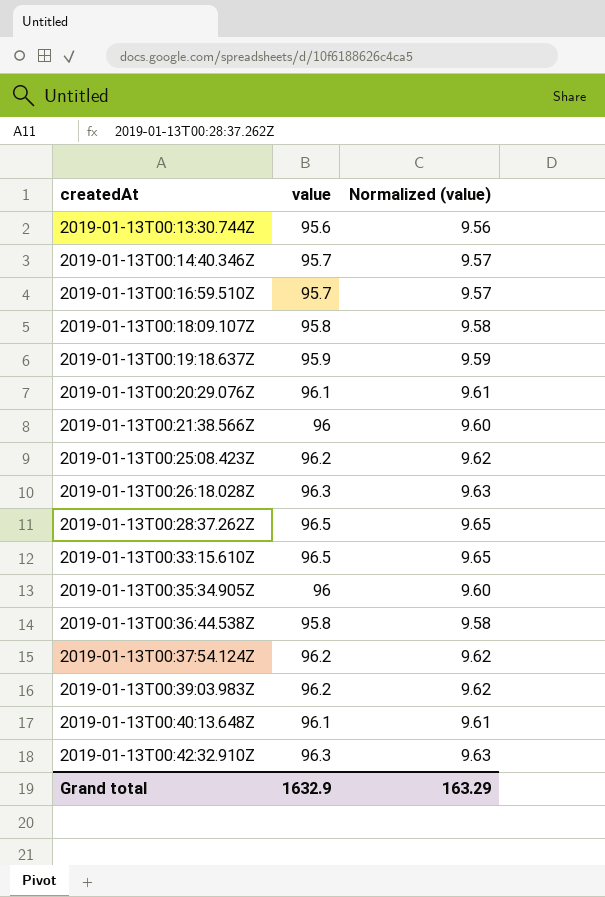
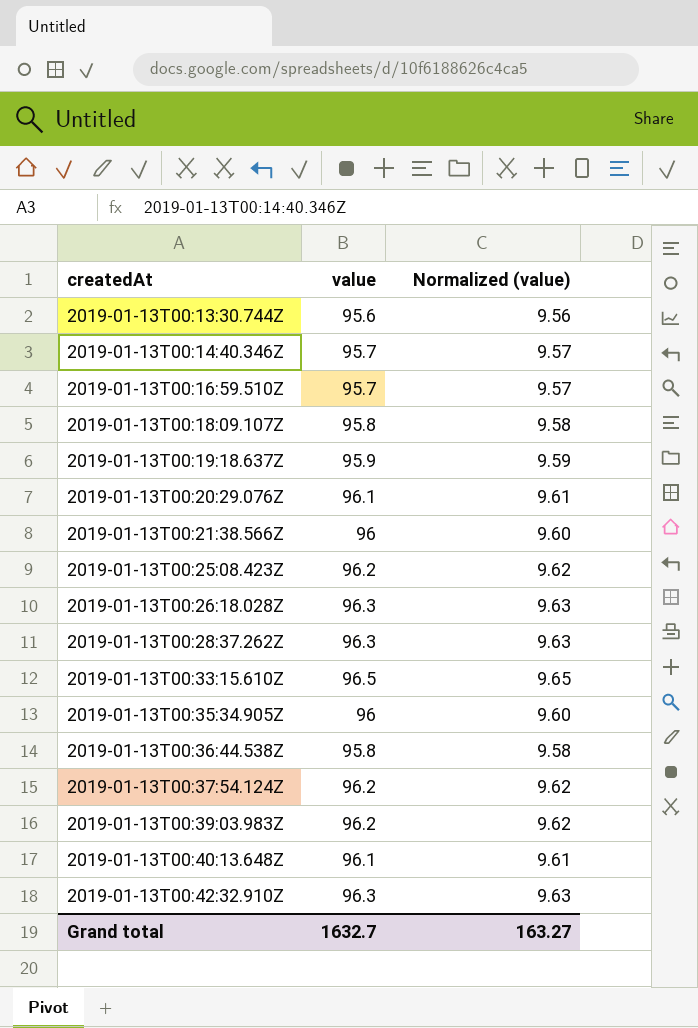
2019-01-13T00:28:37.262Z | value: 96.5 -> 96.3
2019-01-13T00:28:37.262Z | Normalized (value): 9.65 -> 9.63
Grand total | value: 1632.9 -> 1632.7
Grand total | Normalized (value): 163.29 -> 163.27

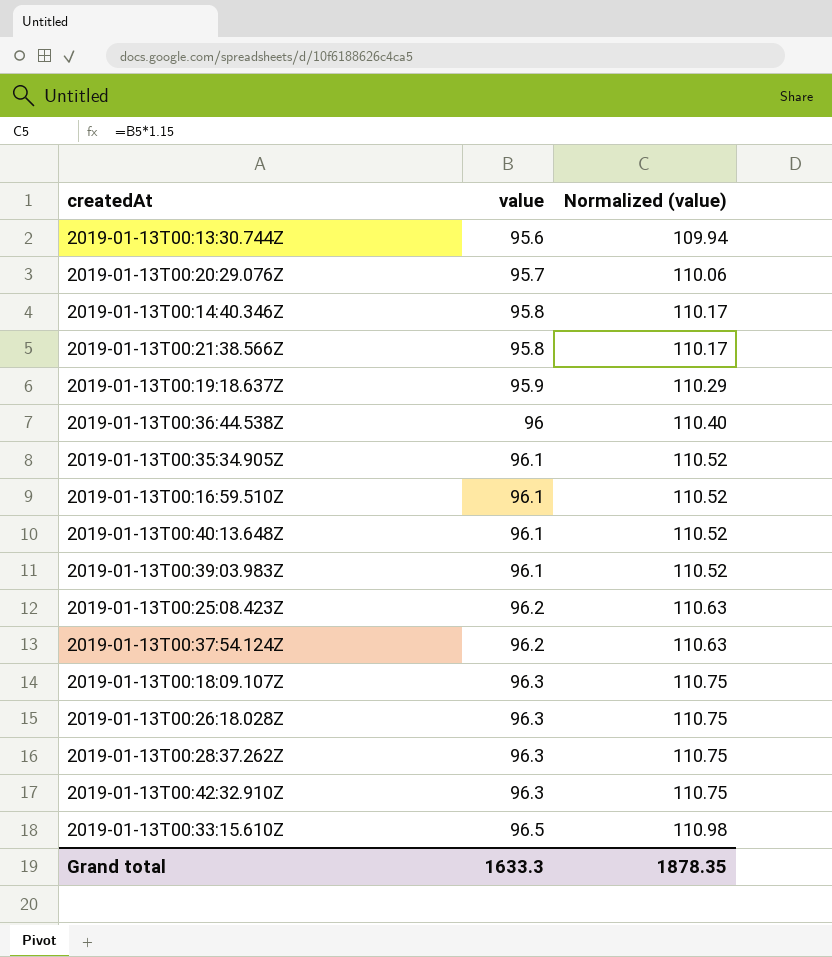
row order: createdAt ascending -> value ascending
column Normalized (value) | formula: [value] * 0.1 -> [value] * 1.15
2019-01-13T00:20:29.076Z | value: 96.1 -> 95.7
2019-01-13T00:14:40.346Z | value: 95.7 -> 95.8
2019-01-13T00:21:38.566Z | value: 96 -> 95.8
2019-01-13T00:36:44.538Z | value: 95.8 -> 96
2019-01-13T00:35:34.905Z | value: 96 -> 96.1
2019-01-13T00:16:59.510Z | value: 95.7 -> 96.1
2019-01-13T00:39:03.983Z | value: 96.2 -> 96.1
2019-01-13T00:18:09.107Z | value: 95.8 -> 96.3
Grand total | value: 1632.7 -> 1633.3
Grand total | Normalized (value): 163.27 -> 1878.35

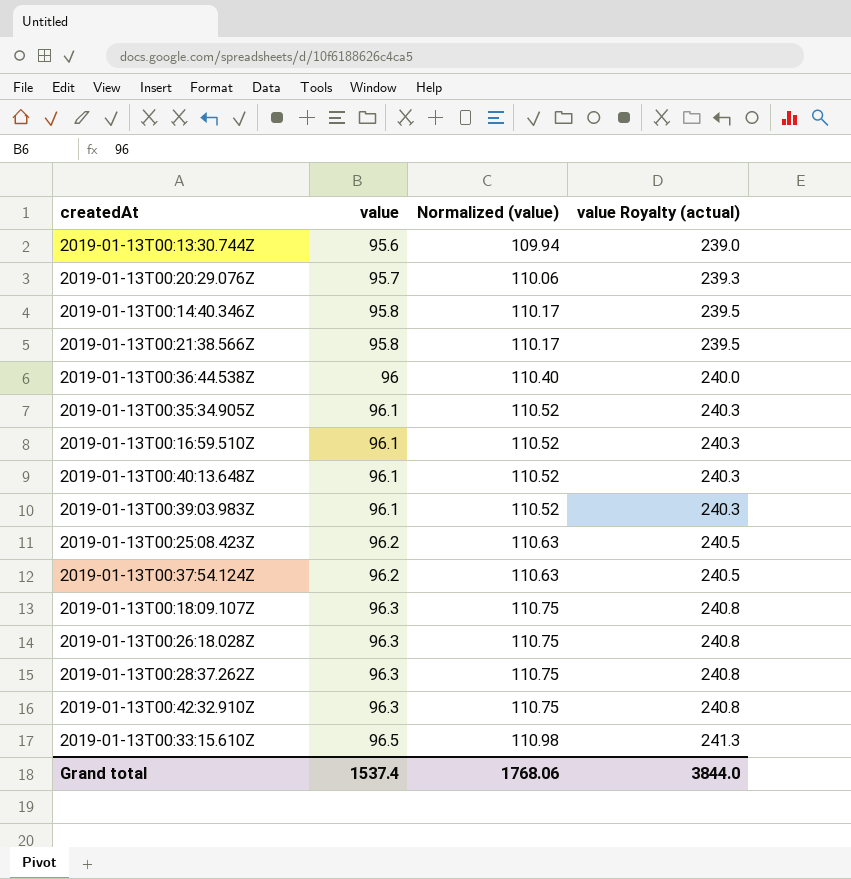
column value Royalty (actual) | formula: none -> [value] * 2.5
row 2019-01-13T00:19:18.637Z: 95.9 | 110.29 -> none
Grand total | value: 1633.3 -> 1537.4
Grand total | Normalized (value): 1878.35 -> 1768.06

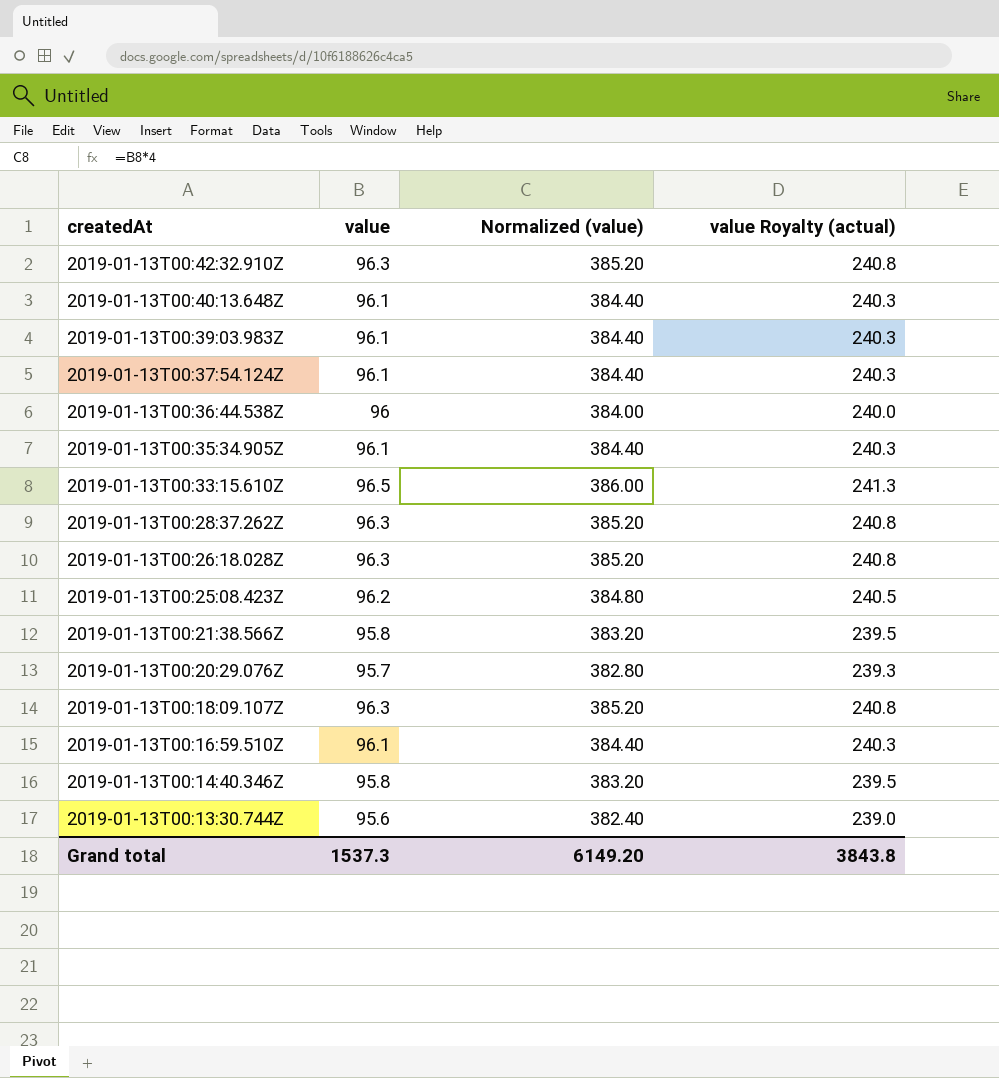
row order: value ascending -> createdAt descending
column Normalized (value) | formula: [value] * 1.15 -> [value] * 4
2019-01-13T00:37:54.124Z | value: 96.2 -> 96.1
2019-01-13T00:37:54.124Z | value Royalty (actual): 240.5 -> 240.3
Grand total | value: 1537.4 -> 1537.3
Grand total | Normalized (value): 1768.06 -> 6149.20
Grand total | value Royalty (actual): 3844.0 -> 3843.8

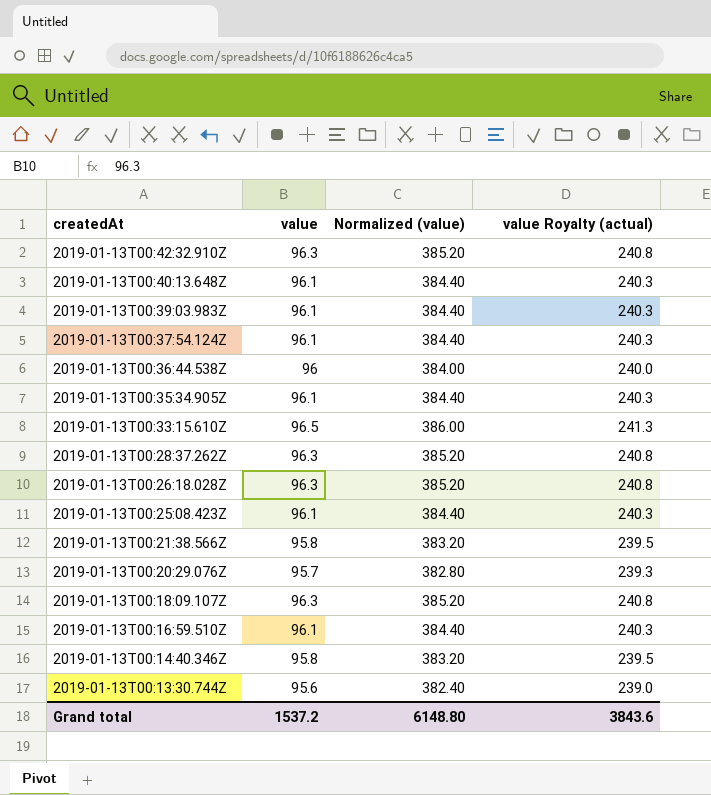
2019-01-13T00:25:08.423Z | value: 96.2 -> 96.1
2019-01-13T00:25:08.423Z | Normalized (value): 384.80 -> 384.40
2019-01-13T00:25:08.423Z | value Royalty (actual): 240.5 -> 240.3
Grand total | value: 1537.3 -> 1537.2
Grand total | Normalized (value): 6149.20 -> 6148.80
Grand total | value Royalty (actual): 3843.8 -> 3843.6

